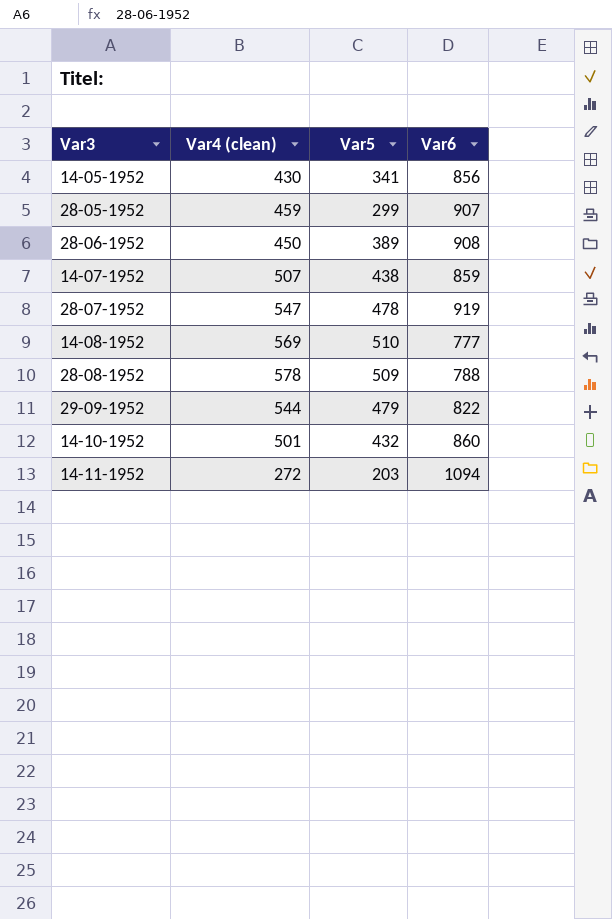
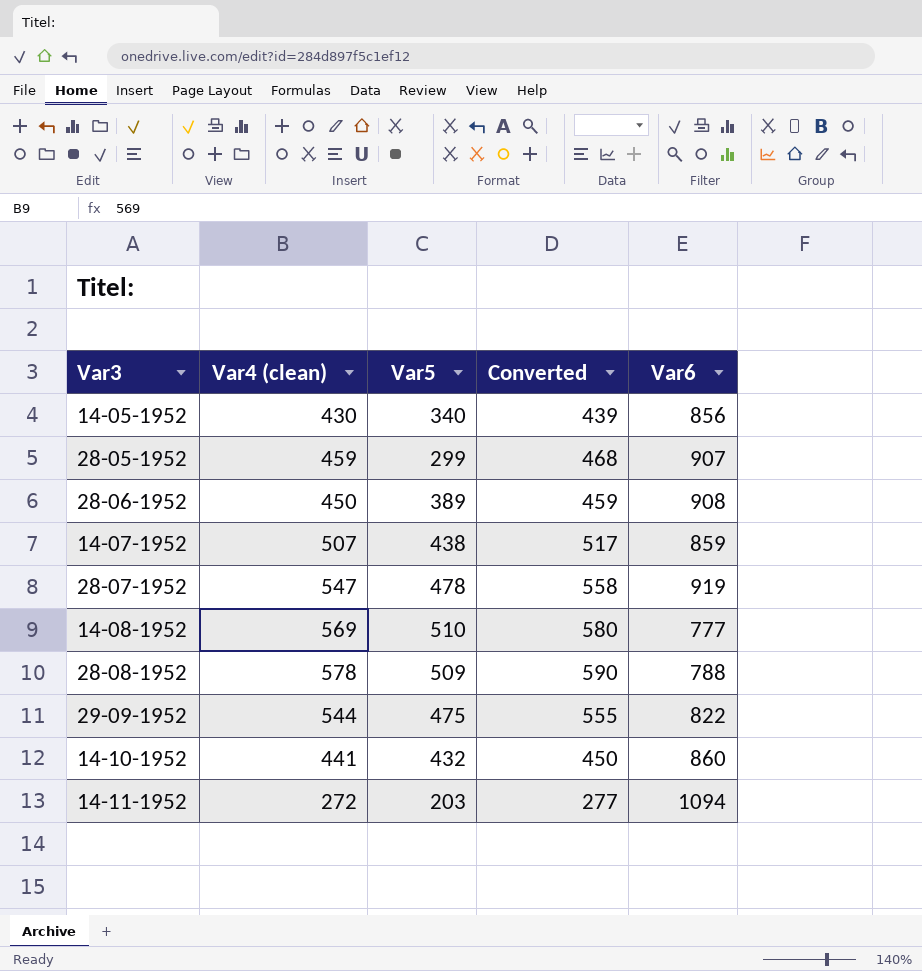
column Converted | formula: none -> [Var4 (clean)] * 1.02
14-05-1952 | Var5: 341 -> 340
29-09-1952 | Var5: 479 -> 475
14-10-1952 | Var4 (clean): 501 -> 441

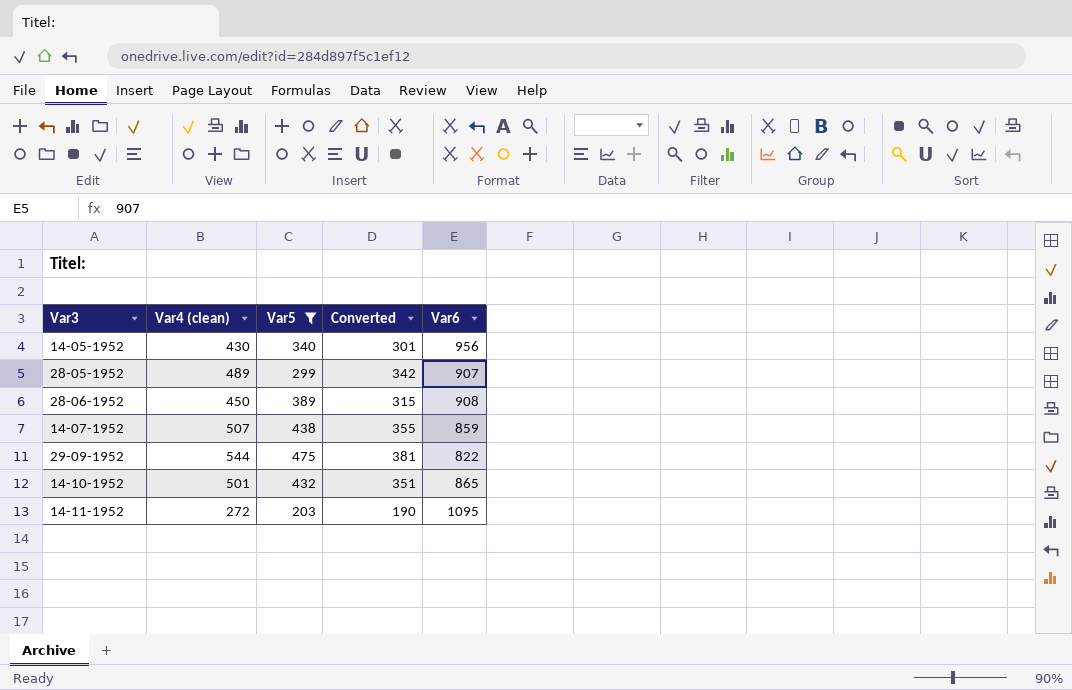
filter: none -> Var5 <= 475
column Converted | formula: [Var4 (clean)] * 1.02 -> [Var4 (clean)] * 0.7
14-05-1952 | Var6: 856 -> 956
28-05-1952 | Var4 (clean): 459 -> 489
14-10-1952 | Var4 (clean): 441 -> 501
14-10-1952 | Var6: 860 -> 865
14-11-1952 | Var6: 1094 -> 1095

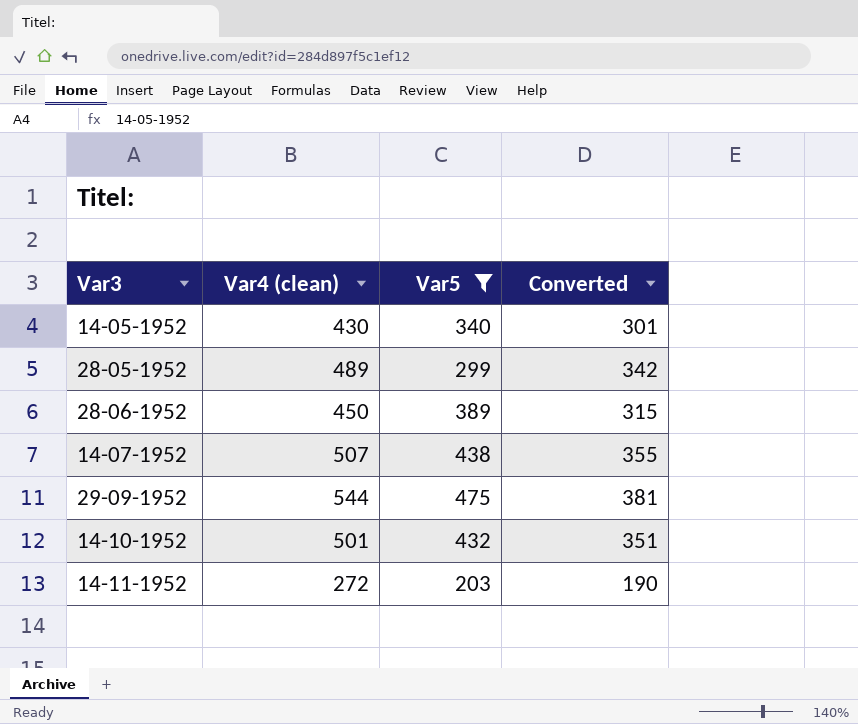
column Var6 | position: 5 -> none

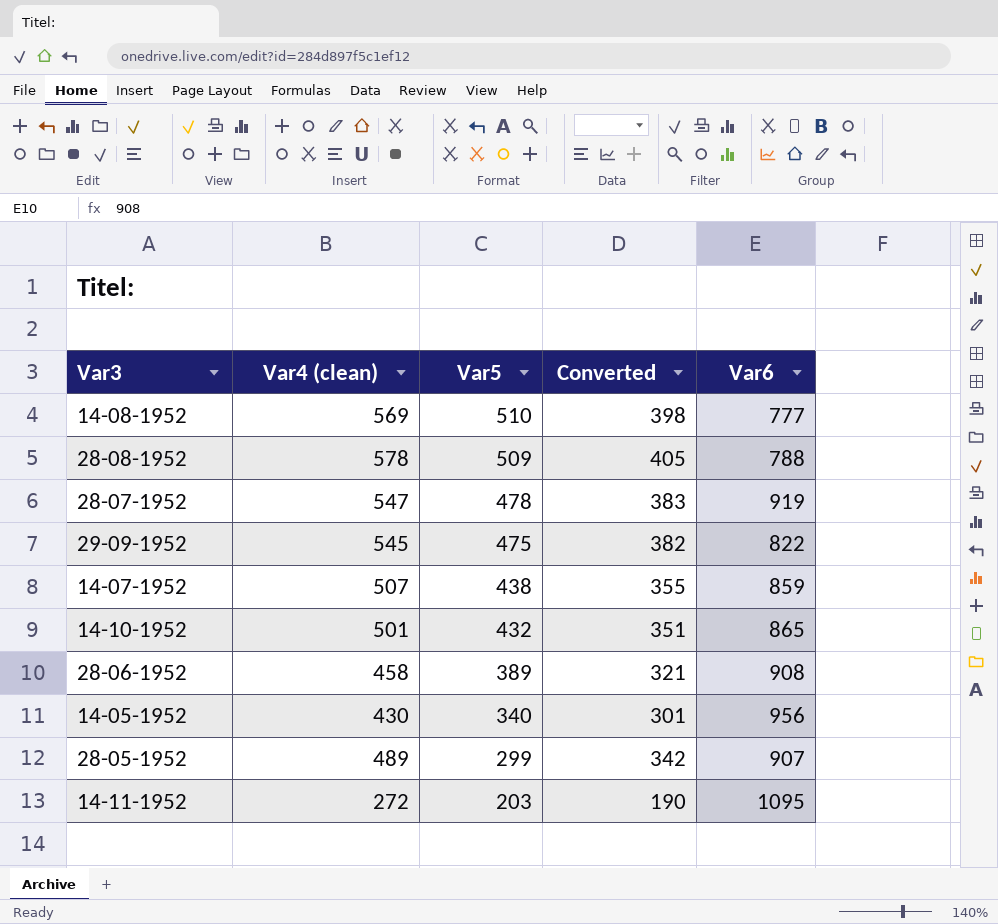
filter: Var5 <= 475 -> none
row order: Var3 ascending -> Var5 descending
column Var6 | position: none -> 5
29-09-1952 | Var4 (clean): 544 -> 545
29-09-1952 | Converted: 381 -> 382
28-06-1952 | Var4 (clean): 450 -> 458
28-06-1952 | Converted: 315 -> 321

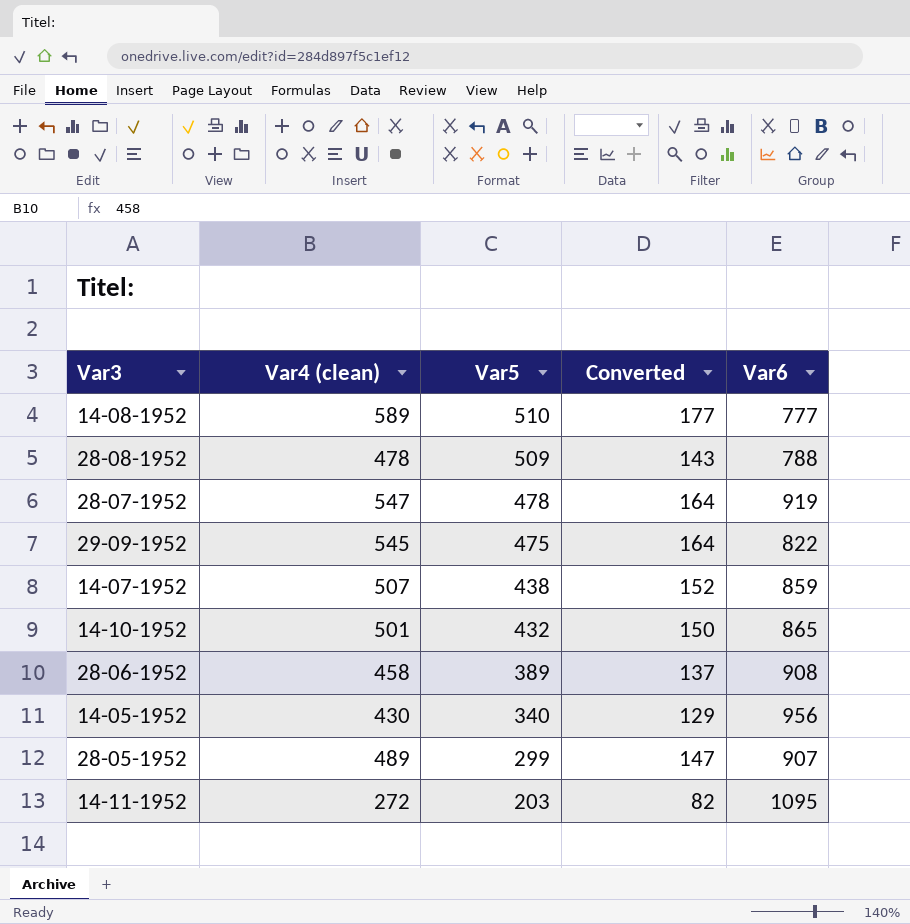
column Converted | formula: [Var4 (clean)] * 0.7 -> [Var4 (clean)] * 0.3
14-08-1952 | Var4 (clean): 569 -> 589
28-08-1952 | Var4 (clean): 578 -> 478

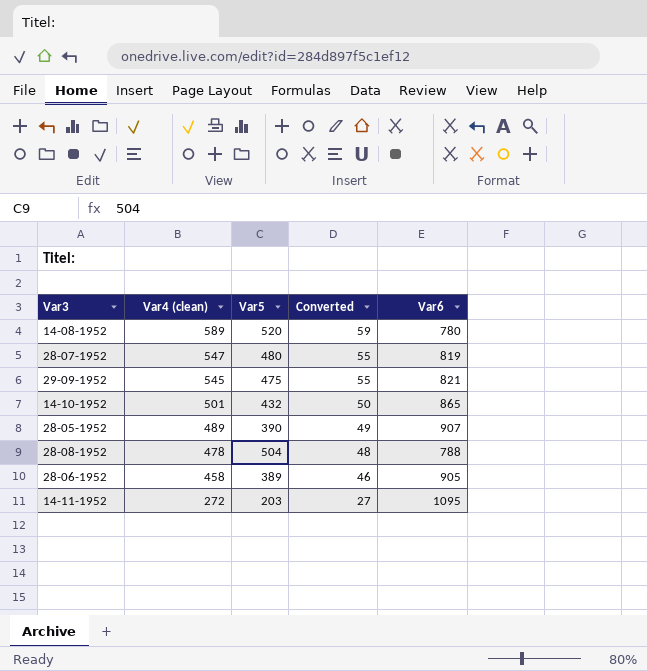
row order: Var5 descending -> Var4 (clean) descending
column Converted | formula: [Var4 (clean)] * 0.3 -> [Var4 (clean)] * 0.1
row 14-07-1952: 507 | 438 | 152 | 859 -> none
row 14-05-1952: 430 | 340 | 129 | 956 -> none
14-08-1952 | Var5: 510 -> 520
14-08-1952 | Var6: 777 -> 780
28-07-1952 | Var5: 478 -> 480
28-07-1952 | Var6: 919 -> 819
29-09-1952 | Var6: 822 -> 821
28-05-1952 | Var5: 299 -> 390
28-08-1952 | Var5: 509 -> 504
28-06-1952 | Var6: 908 -> 905

